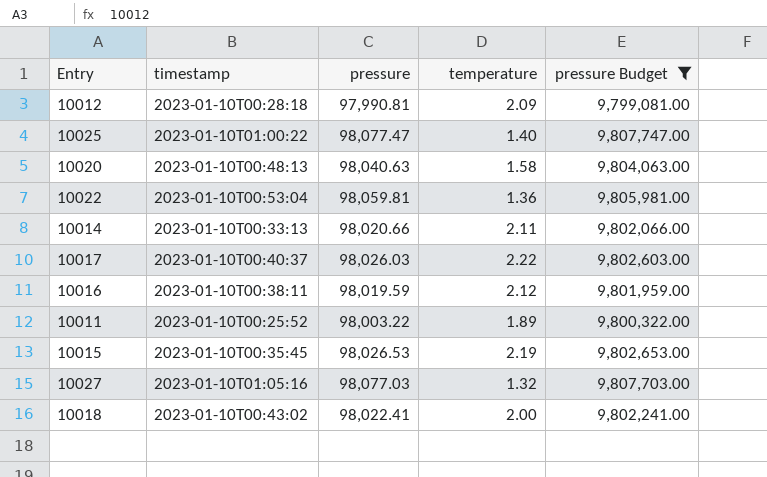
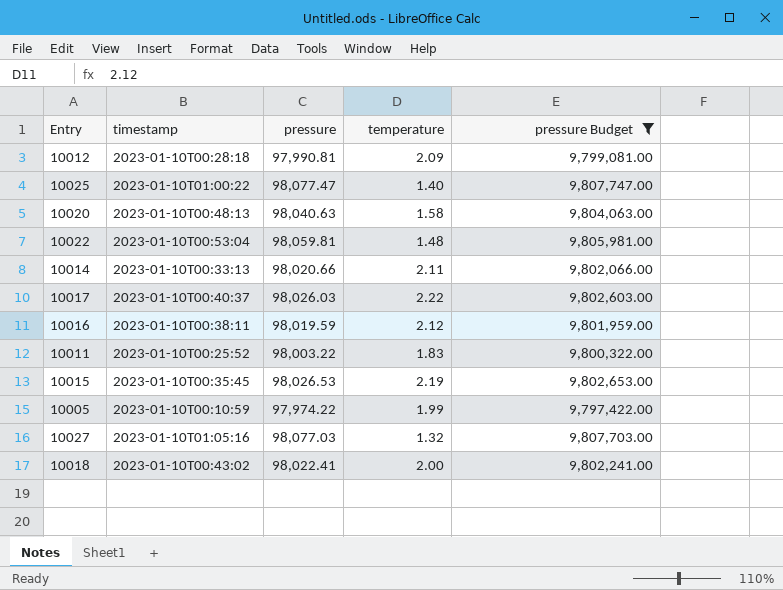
10022 | temperature: 1.36 -> 1.48
10011 | temperature: 1.89 -> 1.83
row 10005: none -> 2023-01-10T00:10:59 | 97,974.22 | 1.99 | 9,797,422.00

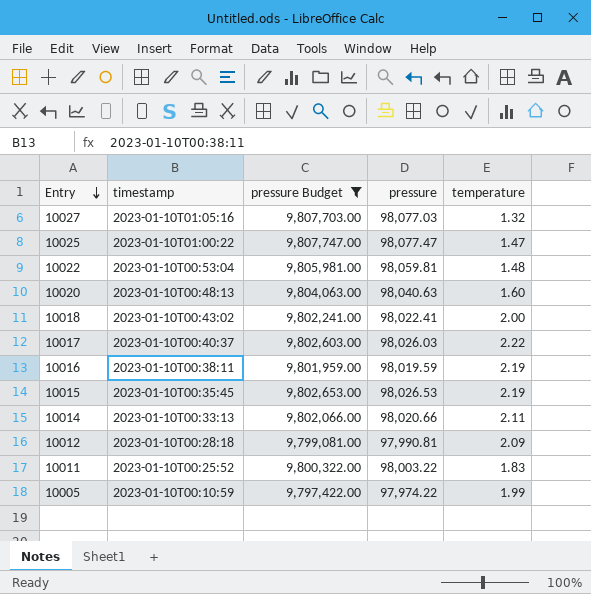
row order: none -> Entry descending
column pressure Budget | position: 5 -> 3
10025 | temperature: 1.40 -> 1.47
10020 | temperature: 1.58 -> 1.60
10016 | temperature: 2.12 -> 2.19

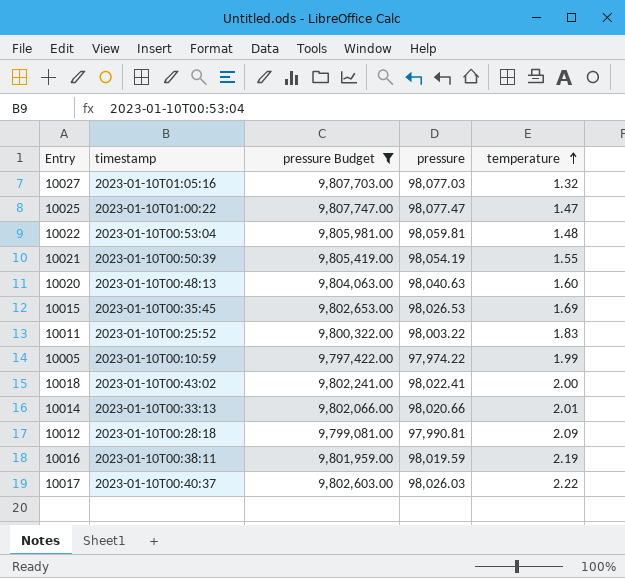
row order: Entry descending -> temperature ascending
row 10021: none -> 2023-01-10T00:50:39 | 9,805,419.00 | 98,054.19 | 1.55
10015 | temperature: 2.19 -> 1.69
10014 | temperature: 2.11 -> 2.01

